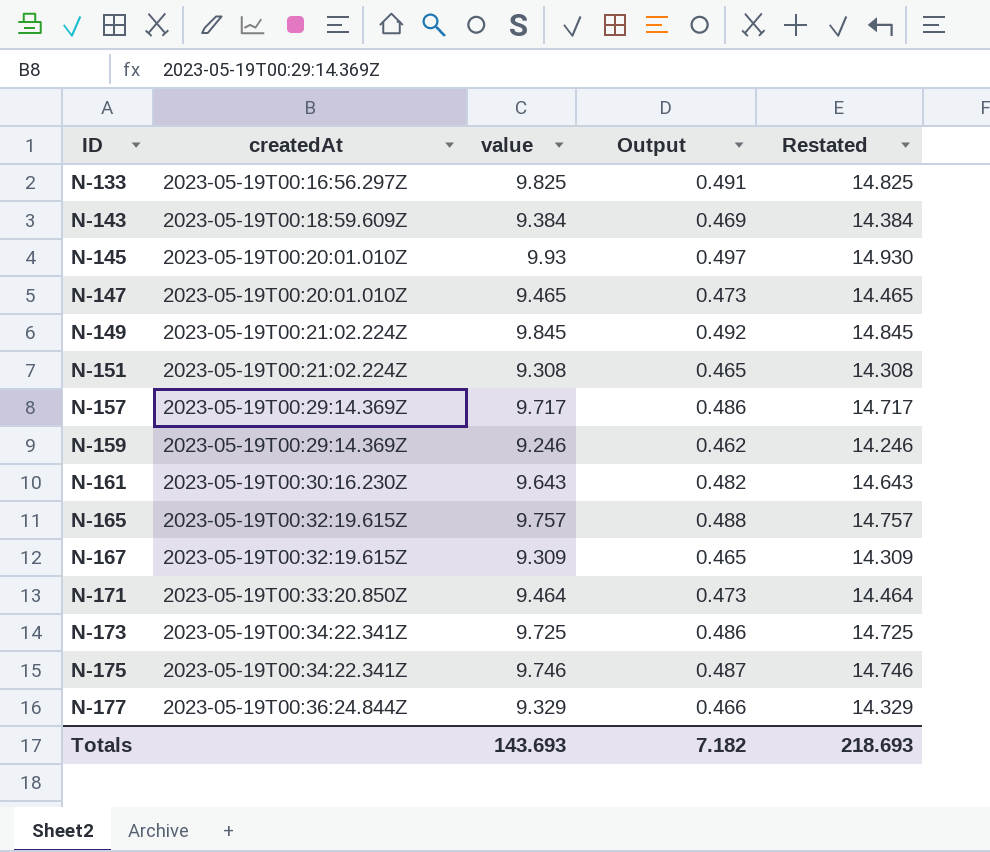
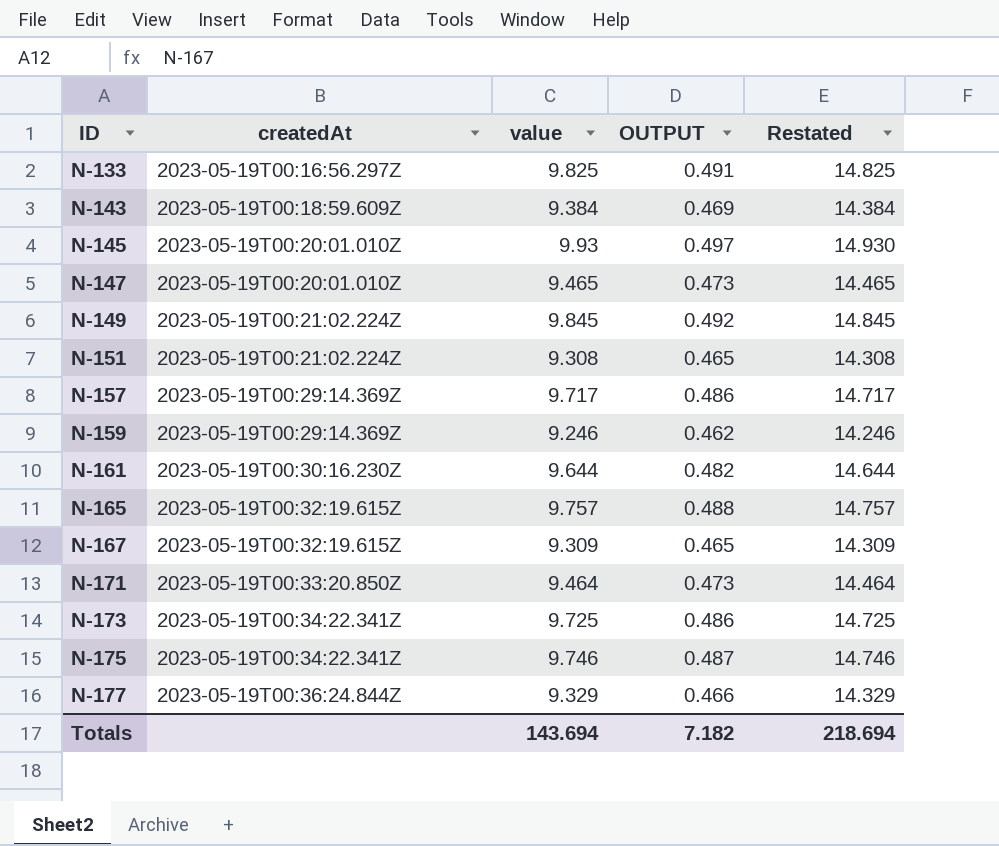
column name: Output -> OUTPUT
N-161 | value: 9.643 -> 9.644
N-161 | Restated: 14.643 -> 14.644
Totals | value: 143.693 -> 143.694
Totals | Restated: 218.693 -> 218.694

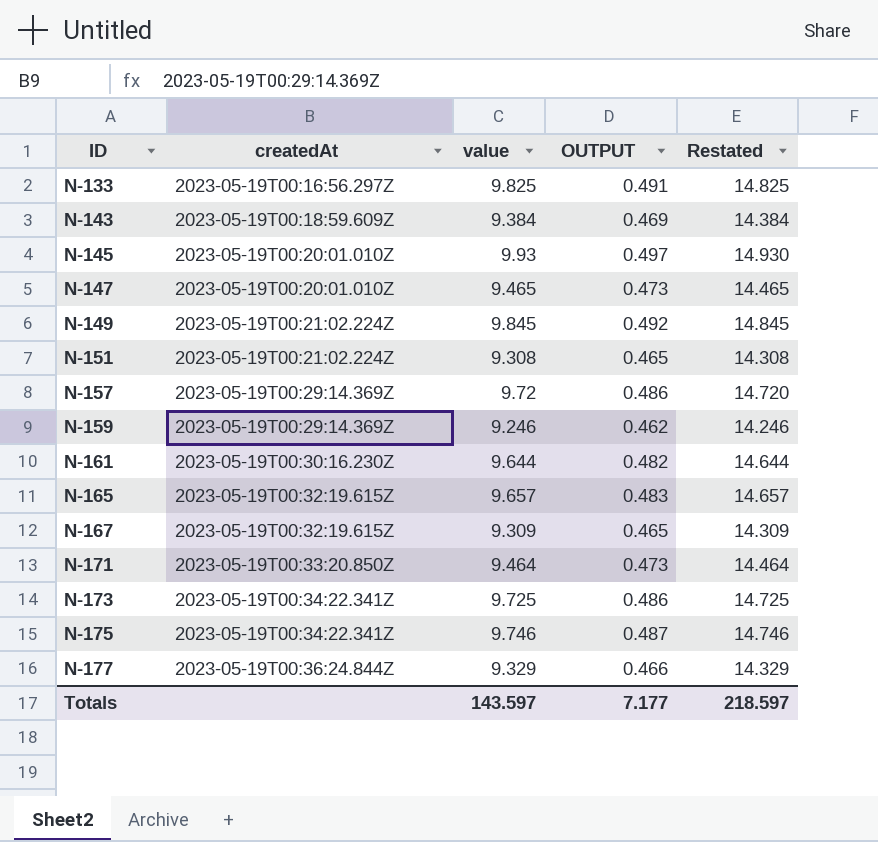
N-157 | value: 9.717 -> 9.72
N-157 | Restated: 14.717 -> 14.720
N-165 | value: 9.757 -> 9.657
N-165 | OUTPUT: 0.488 -> 0.483
N-165 | Restated: 14.757 -> 14.657
Totals | value: 143.694 -> 143.597
Totals | OUTPUT: 7.182 -> 7.177
Totals | Restated: 218.694 -> 218.597

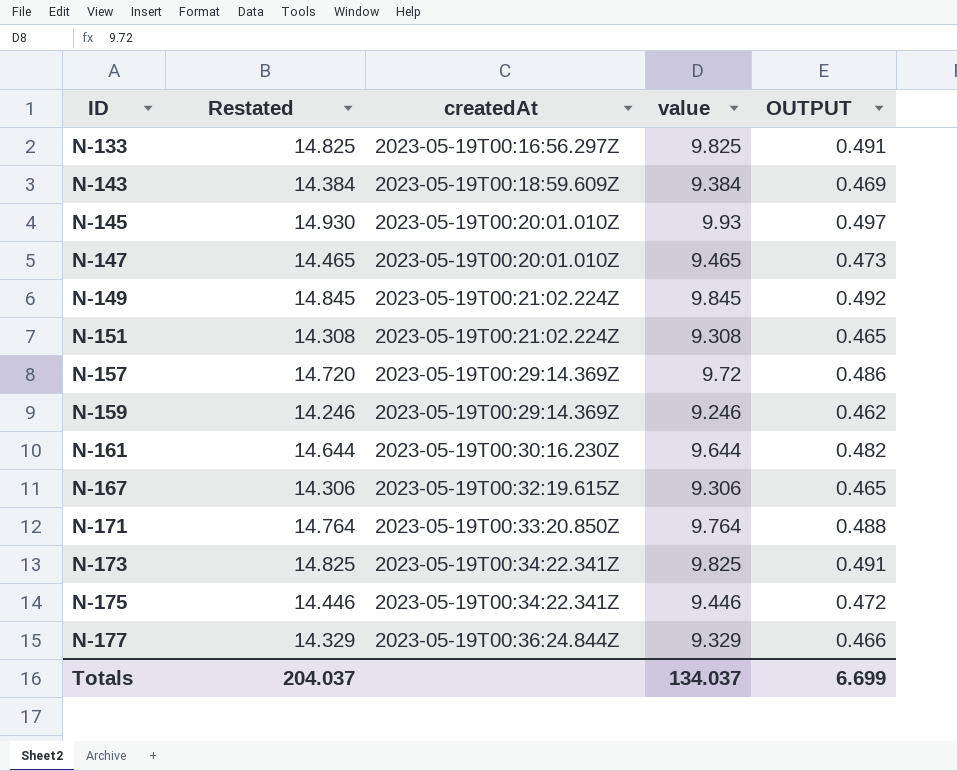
column Restated | position: 5 -> 2
row N-165: 2023-05-19T00:32:19.615Z | 9.657 | 0.483 | 14.657 -> none
N-167 | Restated: 14.309 -> 14.306
N-167 | value: 9.309 -> 9.306
N-171 | Restated: 14.464 -> 14.764
N-171 | value: 9.464 -> 9.764
N-171 | OUTPUT: 0.473 -> 0.488
N-173 | Restated: 14.725 -> 14.825
N-173 | value: 9.725 -> 9.825
N-173 | OUTPUT: 0.486 -> 0.491
N-175 | Restated: 14.746 -> 14.446
N-175 | value: 9.746 -> 9.446
N-175 | OUTPUT: 0.487 -> 0.472
Totals | Restated: 218.597 -> 204.037
Totals | value: 143.597 -> 134.037
Totals | OUTPUT: 7.177 -> 6.699

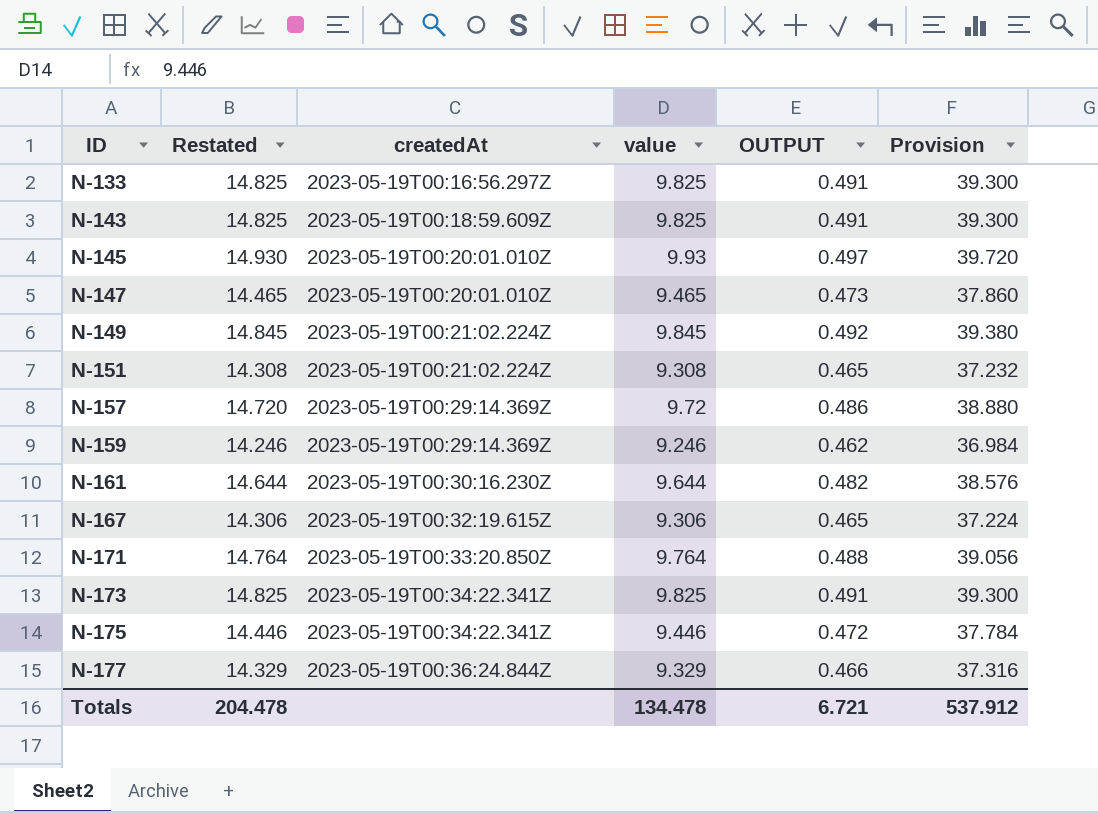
column Provision | formula: none -> [value] * 4
N-143 | Restated: 14.384 -> 14.825
N-143 | value: 9.384 -> 9.825
N-143 | OUTPUT: 0.469 -> 0.491
Totals | Restated: 204.037 -> 204.478
Totals | value: 134.037 -> 134.478
Totals | OUTPUT: 6.699 -> 6.721

